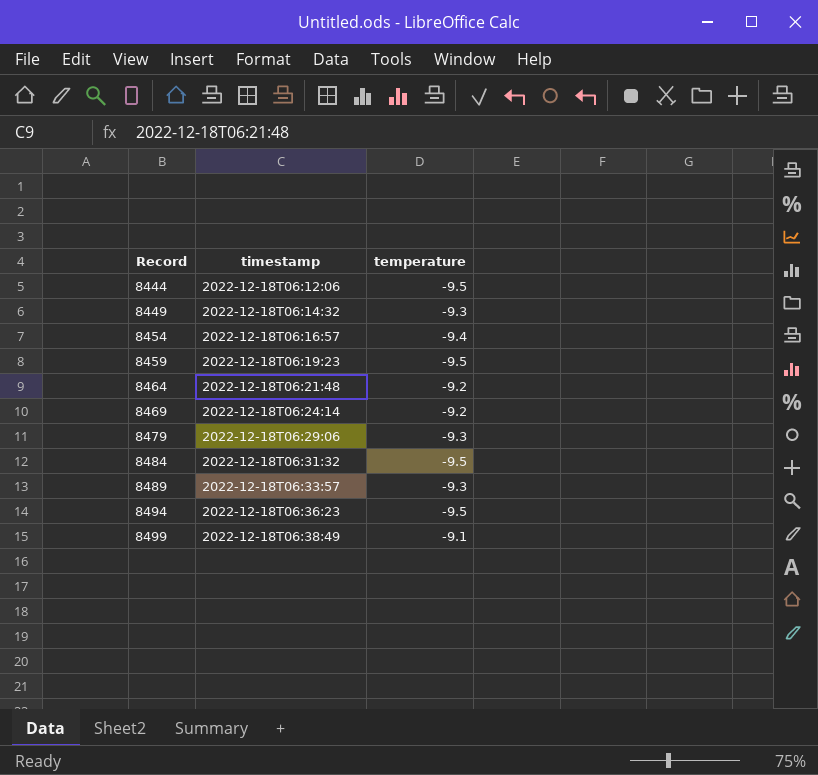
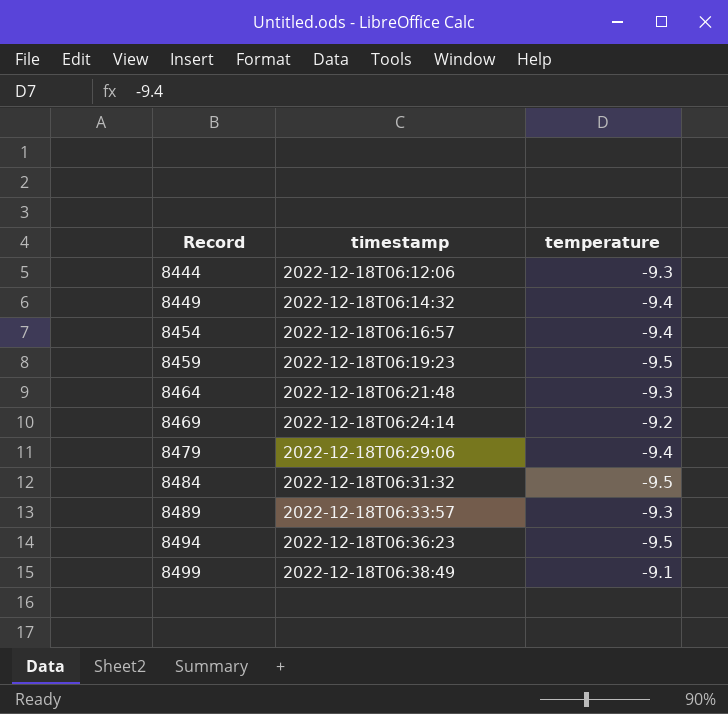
8444 | temperature: -9.5 -> -9.3
8449 | temperature: -9.3 -> -9.4
8464 | temperature: -9.2 -> -9.3
8479 | temperature: -9.3 -> -9.4

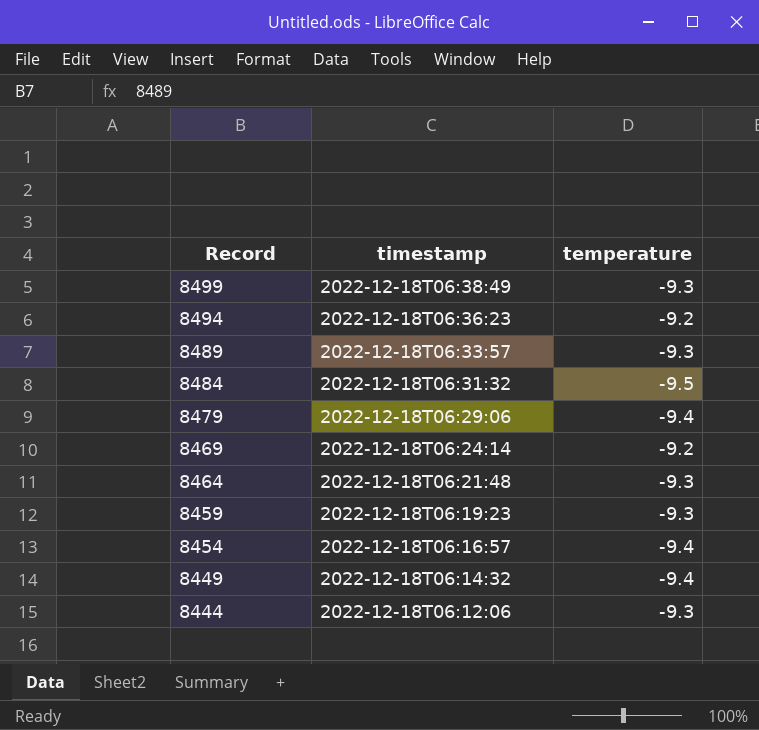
row order: Record ascending -> Record descending
8499 | temperature: -9.1 -> -9.3
8494 | temperature: -9.5 -> -9.2
8459 | temperature: -9.5 -> -9.3

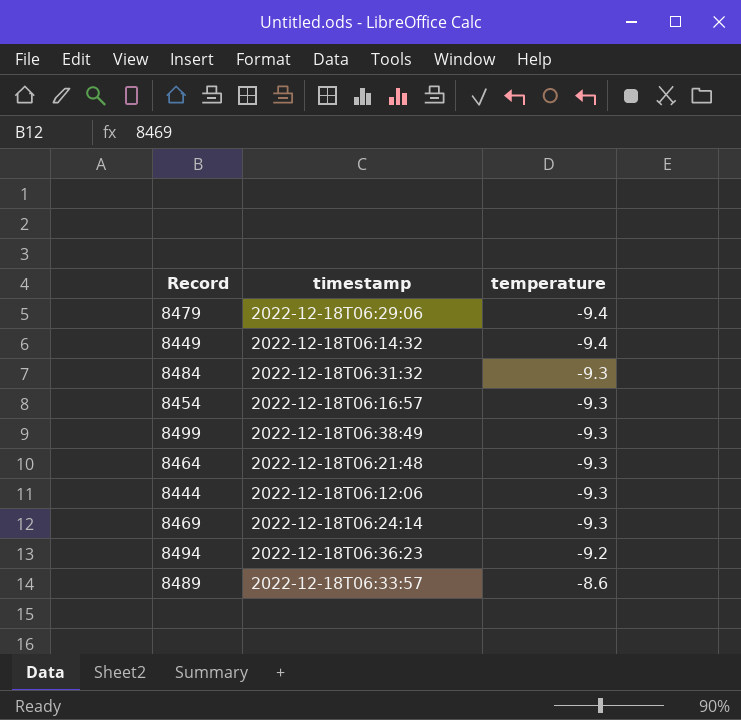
row order: Record descending -> temperature ascending
row 8459: 2022-12-18T06:19:23 | -9.3 -> none
8484 | temperature: -9.5 -> -9.3
8454 | temperature: -9.4 -> -9.3
8469 | temperature: -9.2 -> -9.3
8489 | temperature: -9.3 -> -8.6

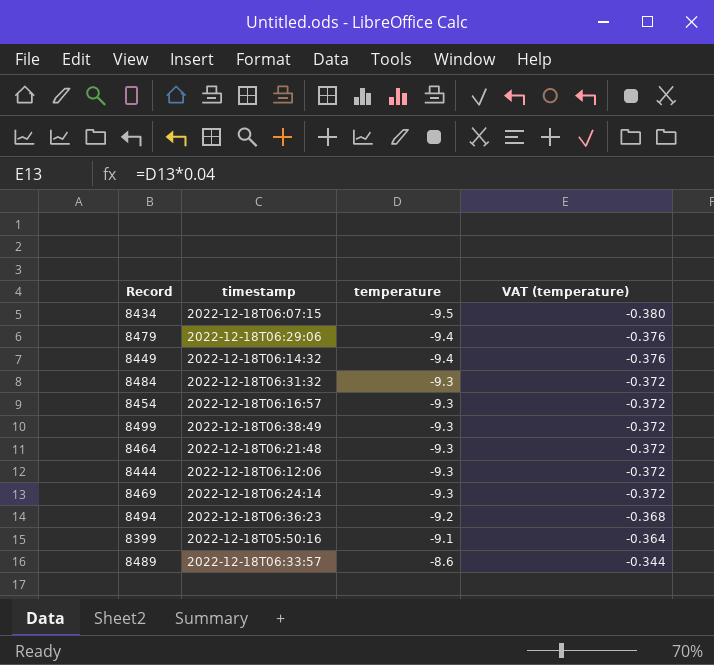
column VAT (temperature) | formula: none -> [temperature] * 0.04
row 8434: none -> 2022-12-18T06:07:15 | -9.5 | -0.380
row 8399: none -> 2022-12-18T05:50:16 | -9.1 | -0.364

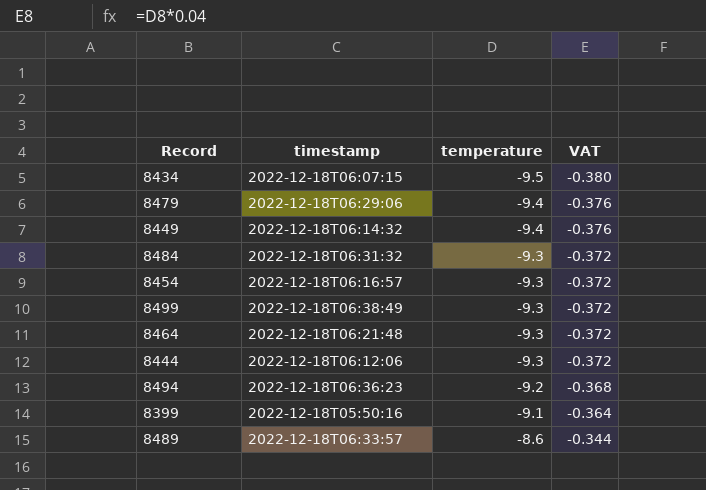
column name: VAT (temperature) -> VAT
row 8469: 2022-12-18T06:24:14 | -9.3 | -0.372 -> none

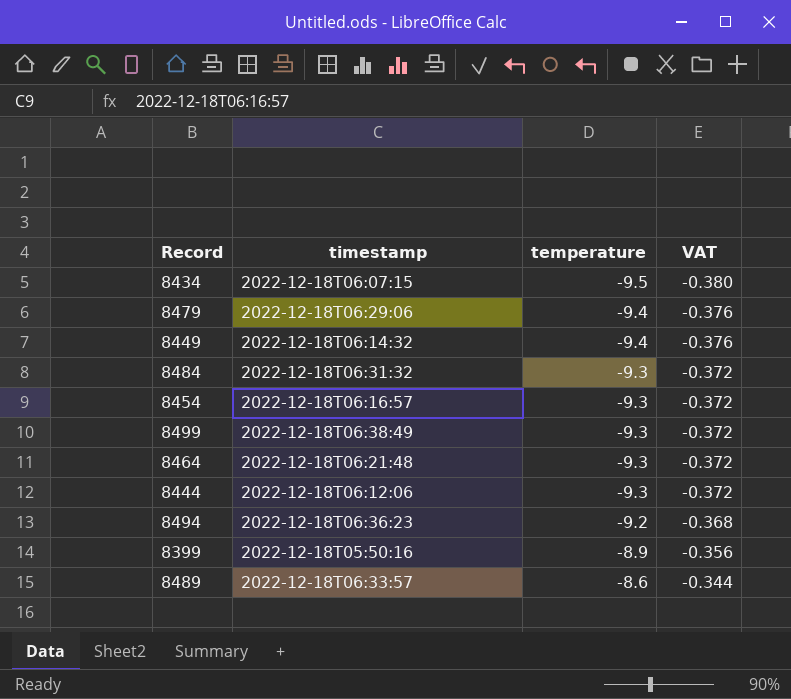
8399 | temperature: -9.1 -> -8.9
8399 | VAT: -0.364 -> -0.356

